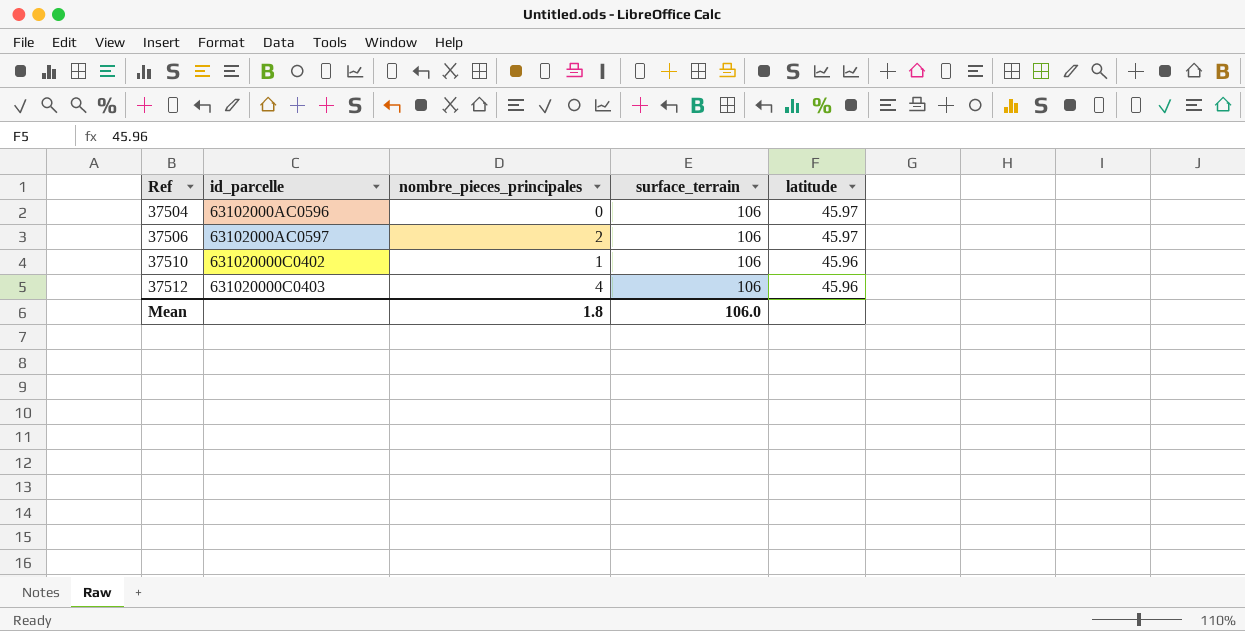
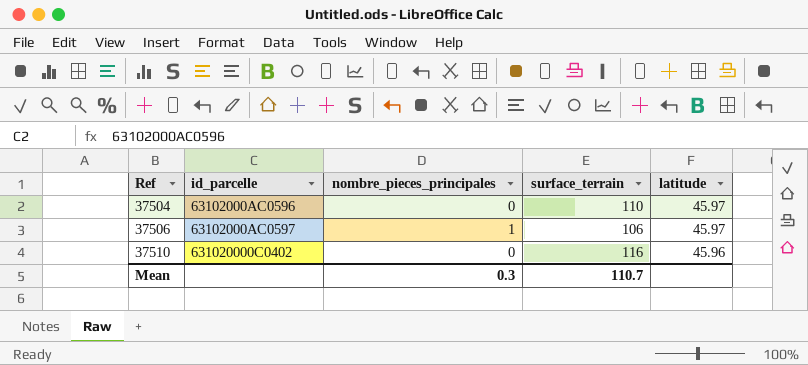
row 37512: 631020000C0403 | 4 | 106 | 45.96 -> none
37504 | surface_terrain: 106 -> 110
37506 | nombre_pieces_principales: 2 -> 1
37510 | nombre_pieces_principales: 1 -> 0
37510 | surface_terrain: 106 -> 116
Mean | nombre_pieces_principales: 1.8 -> 0.3
Mean | surface_terrain: 106.0 -> 110.7

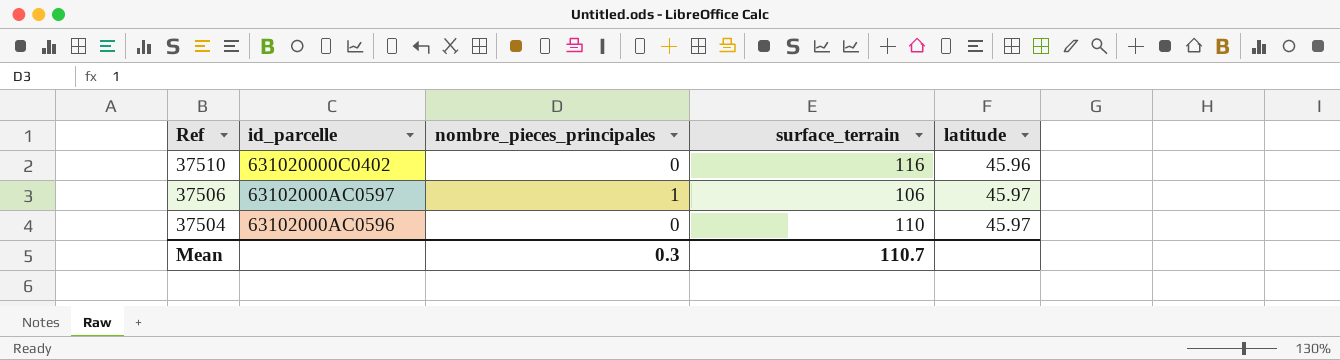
row order: Ref ascending -> Ref descending

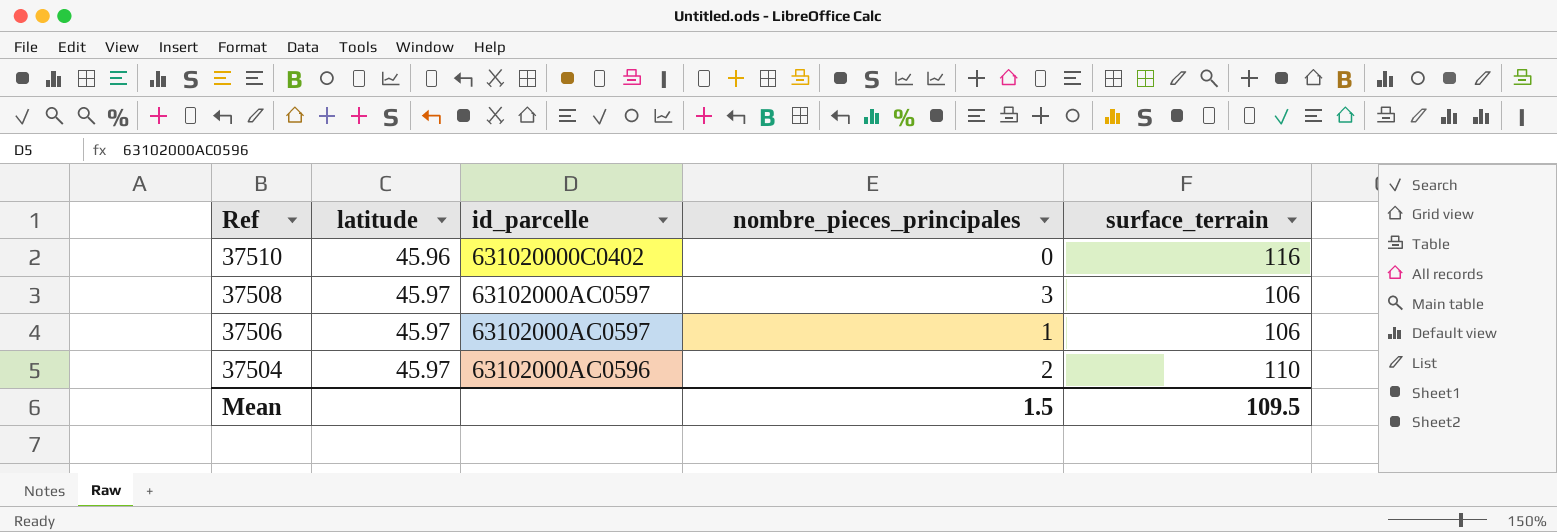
column latitude | position: 5 -> 2
row 37508: none -> 45.97 | 63102000AC0597 | 3 | 106
37504 | nombre_pieces_principales: 0 -> 2
Mean | nombre_pieces_principales: 0.3 -> 1.5
Mean | surface_terrain: 110.7 -> 109.5

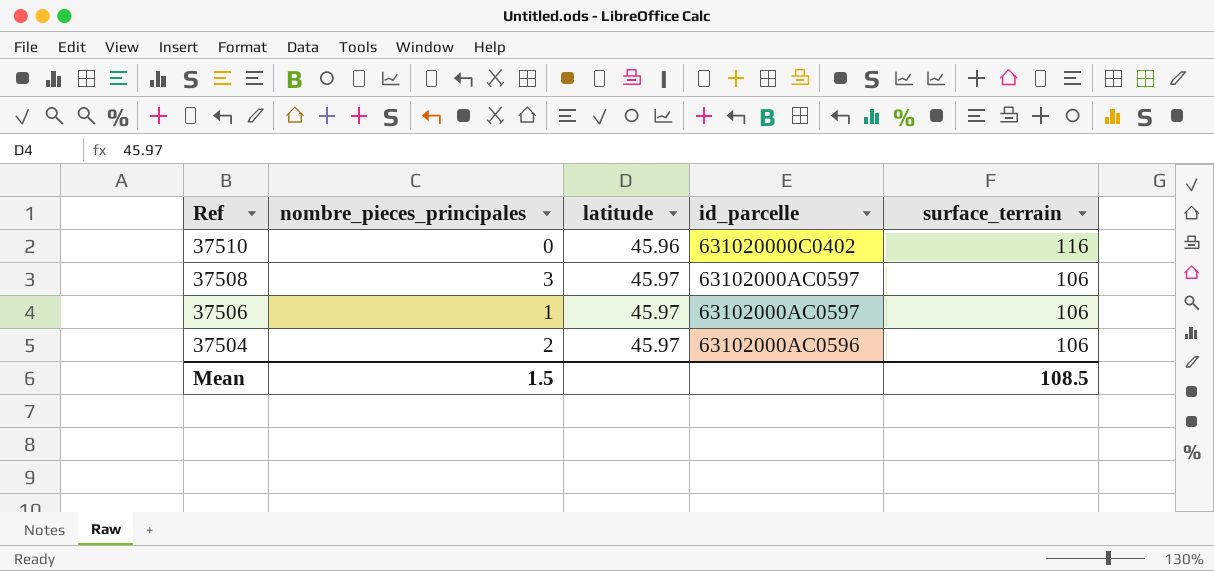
column nombre_pieces_principales | position: 4 -> 2
37504 | surface_terrain: 110 -> 106
Mean | surface_terrain: 109.5 -> 108.5

